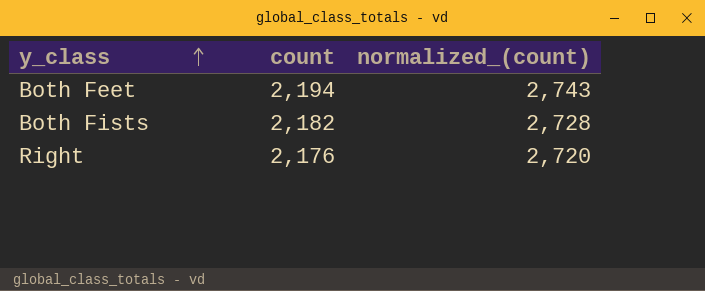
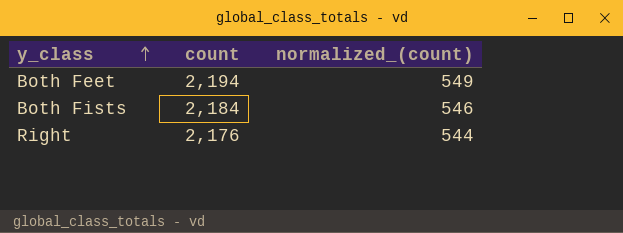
column normalized_(count) | formula: [count] * 1.25 -> [count] * 0.25
Both Fists | count: 2,182 -> 2,184

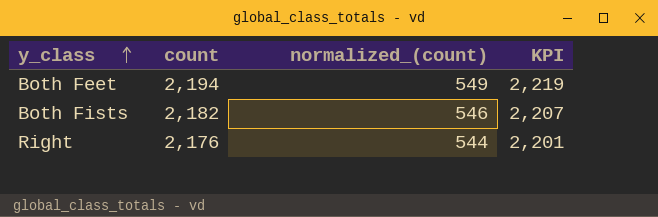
column KPI | formula: none -> [count] + 25
Both Fists | count: 2,184 -> 2,182

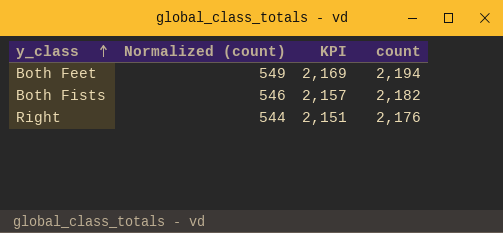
column name: normalized_(count) -> Normalized (count)
column KPI | formula: [count] + 25 -> [count] - 25
column count | position: 2 -> 4

